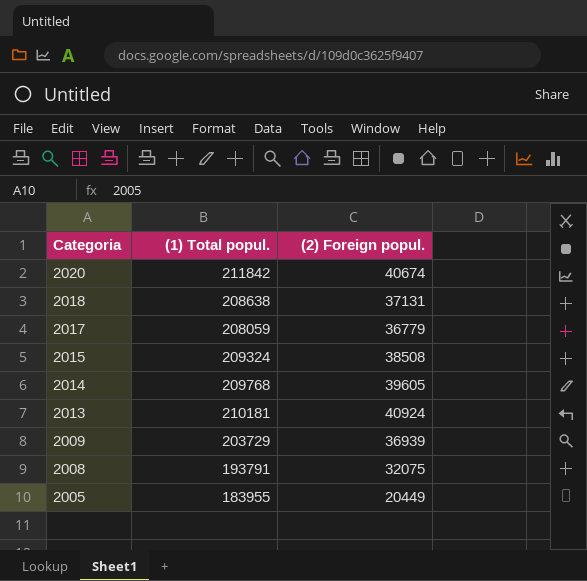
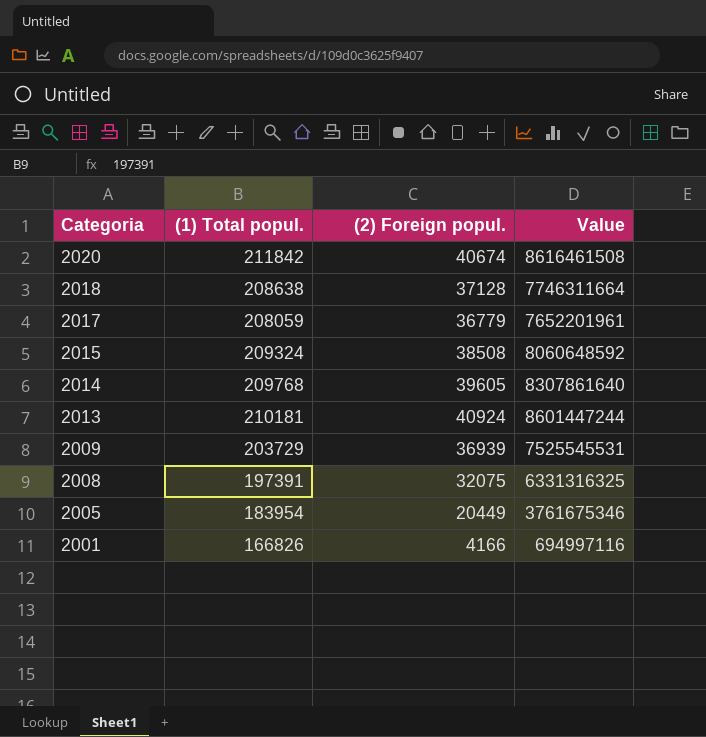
column Value | formula: none -> [(1) Total popul.] * [(2) Foreign popul.]
2018 | (2) Foreign popul.: 37131 -> 37128
2008 | (1) Total popul.: 193791 -> 197391
2005 | (1) Total popul.: 183955 -> 183954
row 2001: none -> 166826 | 4166 | 694997116

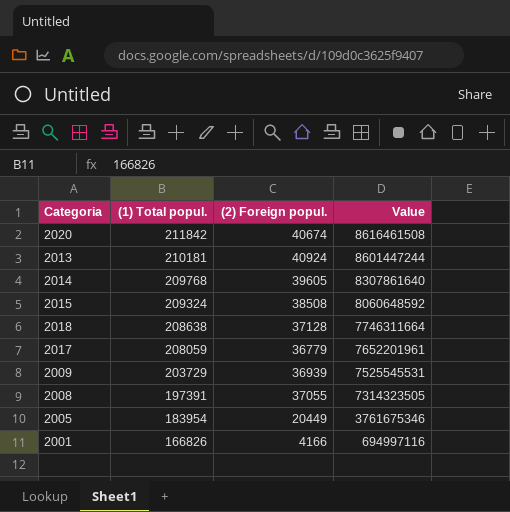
row order: Categoria descending -> (1) Total popul. descending
2008 | (2) Foreign popul.: 32075 -> 37055
2008 | Value: 6331316325 -> 7314323505

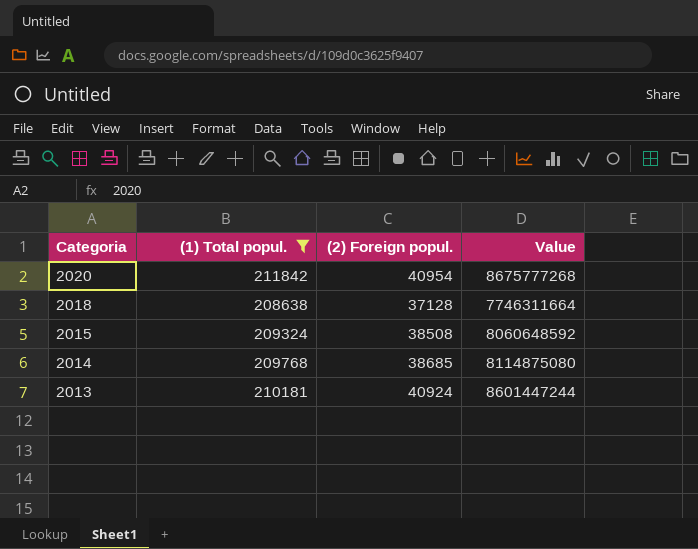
filter: none -> (1) Total popul. >= 208638
row order: (1) Total popul. descending -> Categoria descending
2020 | (2) Foreign popul.: 40674 -> 40954
2020 | Value: 8616461508 -> 8675777268
2014 | (2) Foreign popul.: 39605 -> 38685
2014 | Value: 8307861640 -> 8114875080

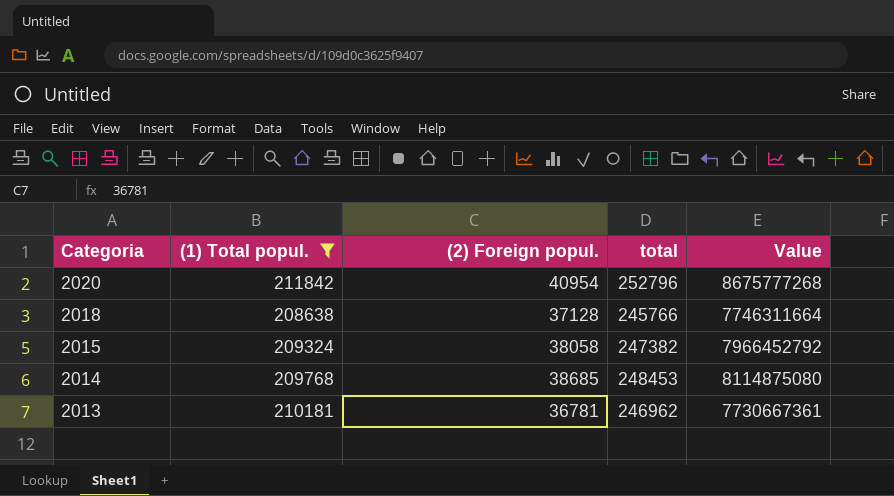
column total | formula: none -> [(1) Total popul.] + [(2) Foreign popul.]
2015 | (2) Foreign popul.: 38508 -> 38058
2015 | Value: 8060648592 -> 7966452792
2013 | (2) Foreign popul.: 40924 -> 36781
2013 | Value: 8601447244 -> 7730667361

